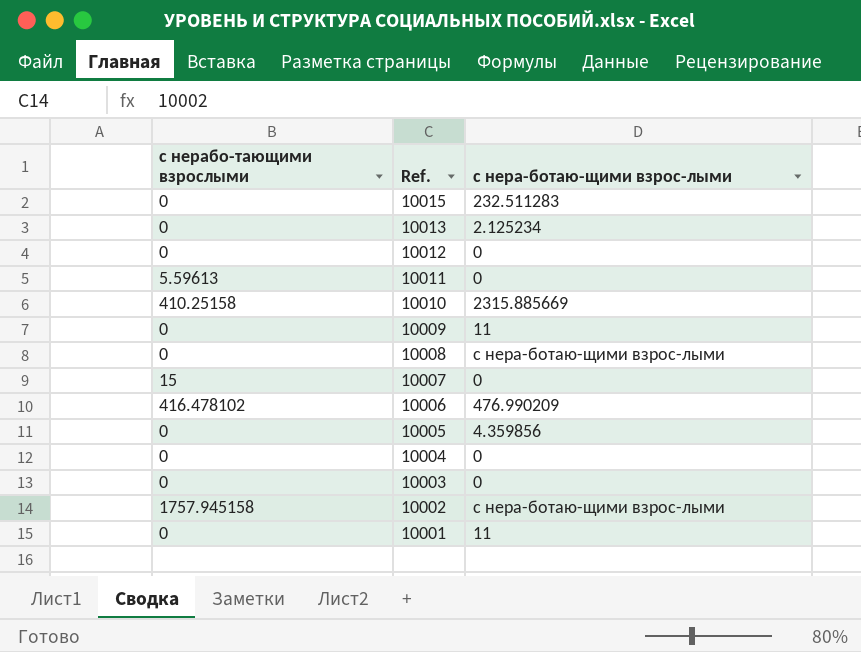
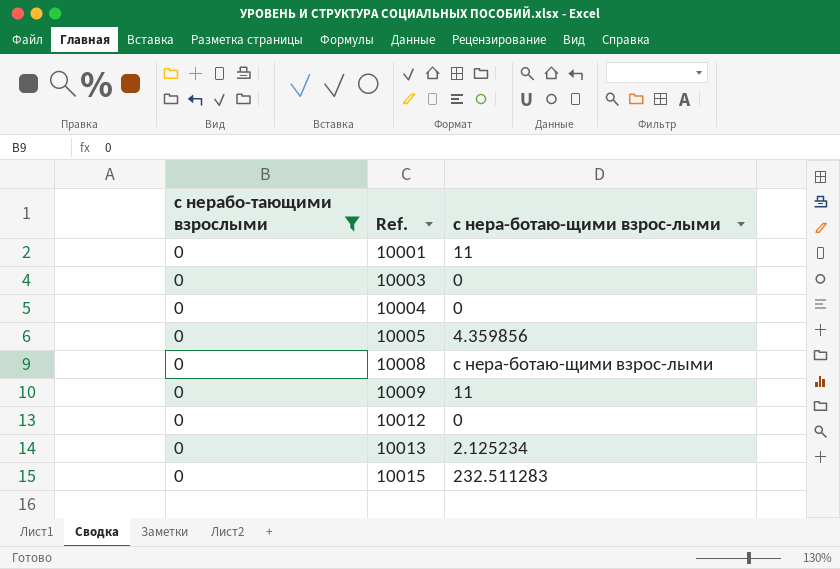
filter: none -> с нерабо-тающими взрослыми = 0
row order: Ref. descending -> Ref. ascending

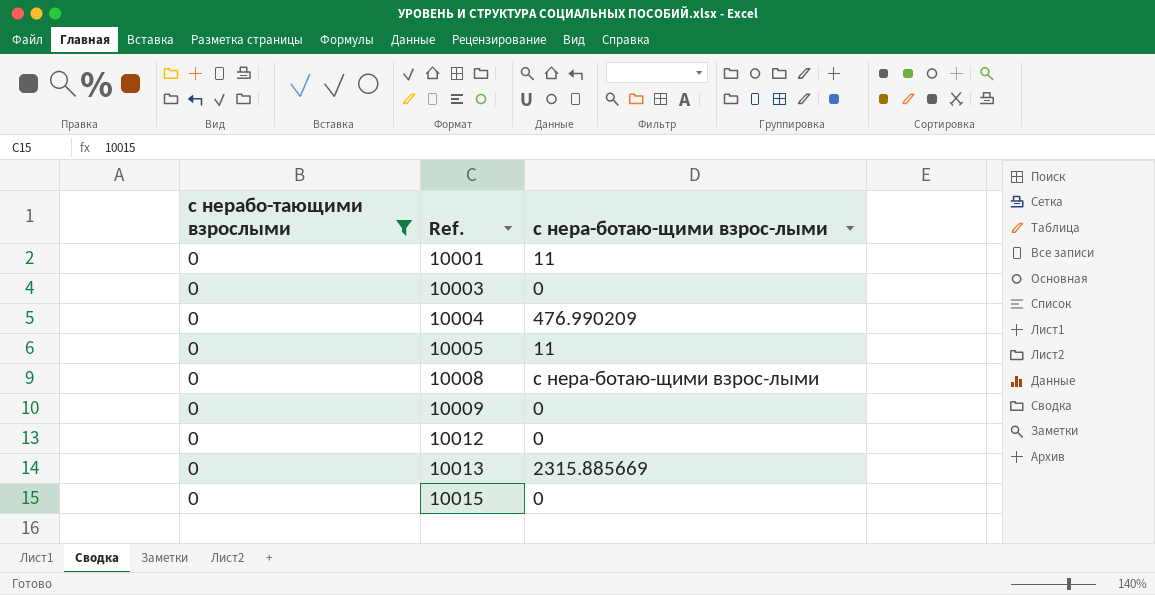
10004 | с нера-ботаю-щими взрос-лыми: 0 -> 476.990209
10005 | с нера-ботаю-щими взрос-лыми: 4.359856 -> 11
10009 | с нера-ботаю-щими взрос-лыми: 11 -> 0
10013 | с нера-ботаю-щими взрос-лыми: 2.125234 -> 2315.885669
10015 | с нера-ботаю-щими взрос-лыми: 232.511283 -> 0

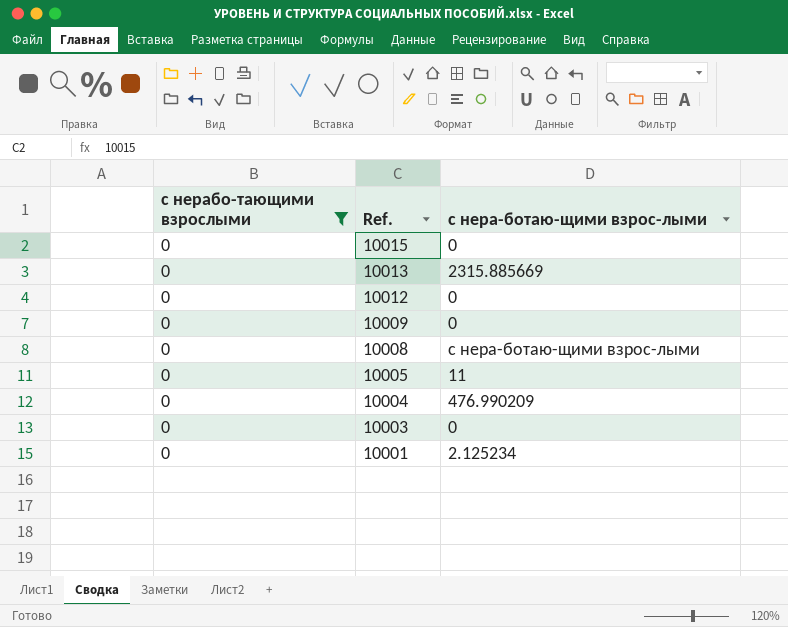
row order: Ref. ascending -> Ref. descending
10001 | с нера-ботаю-щими взрос-лыми: 11 -> 2.125234

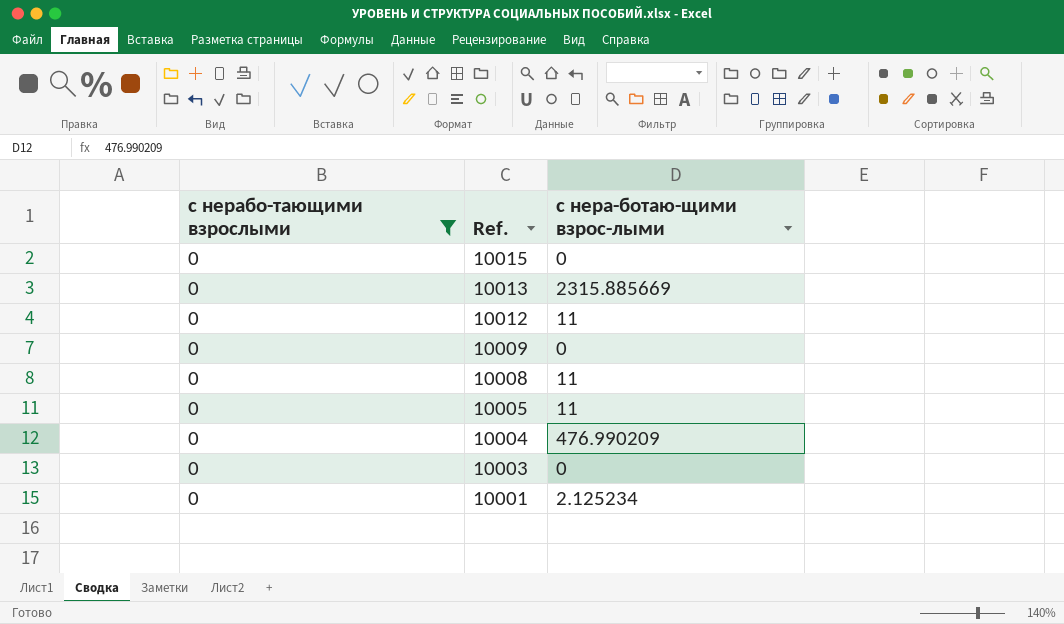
10012 | с нера-ботаю-щими взрос-лыми: 0 -> 11
10008 | с нера-ботаю-щими взрос-лыми: с нера-ботаю-щими взрос-лыми -> 11

